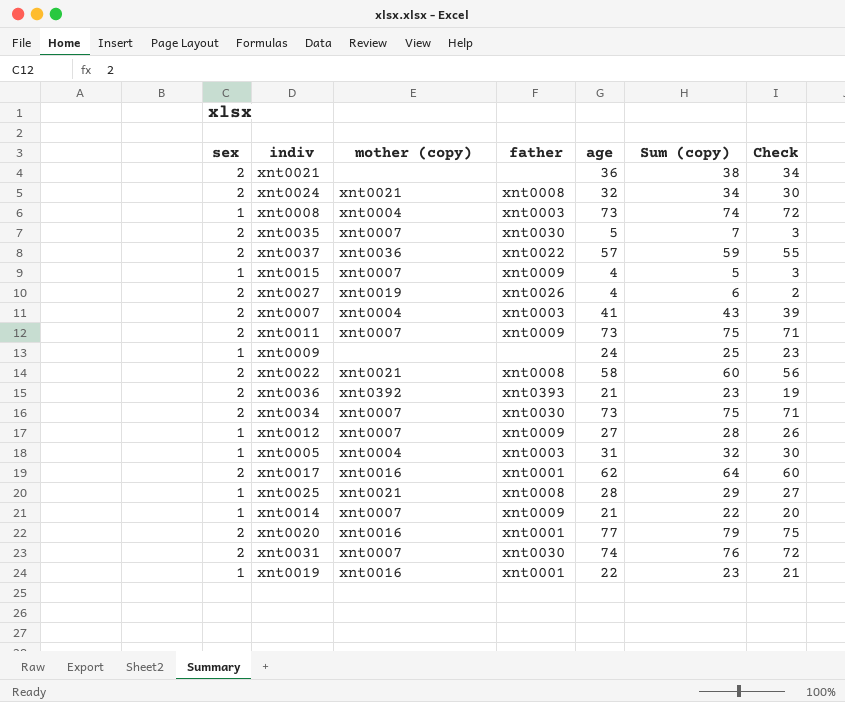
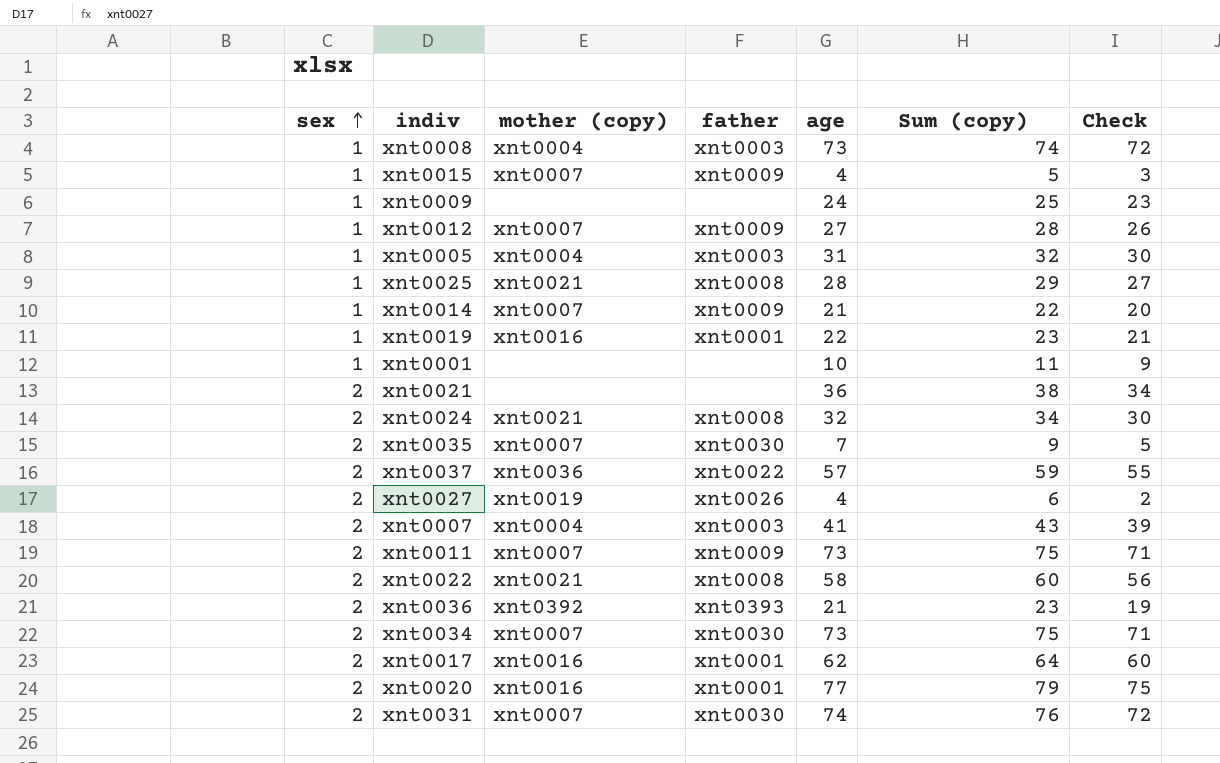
row order: none -> sex ascending
row xnt0001: none -> 1 | none | none | 10 | 11 | 9
xnt0035 | age: 5 -> 7
xnt0035 | Sum (copy): 7 -> 9
xnt0035 | Check: 3 -> 5

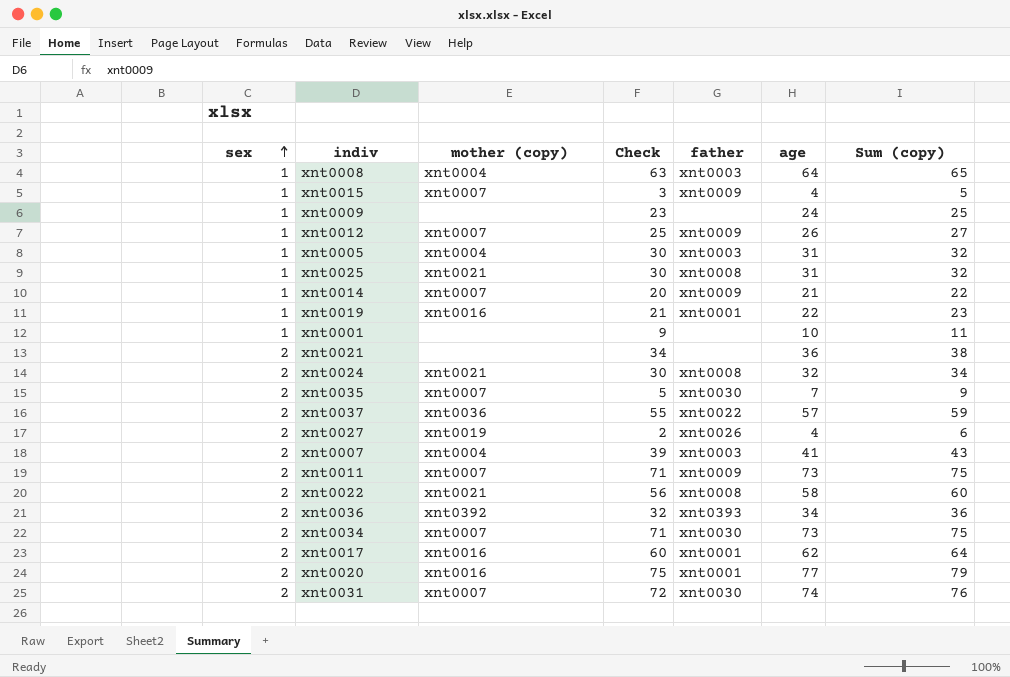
column Check | position: 7 -> 4
xnt0008 | Check: 72 -> 63
xnt0008 | age: 73 -> 64
xnt0008 | Sum (copy): 74 -> 65
xnt0012 | Check: 26 -> 25
xnt0012 | age: 27 -> 26
xnt0012 | Sum (copy): 28 -> 27
xnt0025 | Check: 27 -> 30
xnt0025 | age: 28 -> 31
xnt0025 | Sum (copy): 29 -> 32
xnt0036 | Check: 19 -> 32
xnt0036 | age: 21 -> 34
xnt0036 | Sum (copy): 23 -> 36

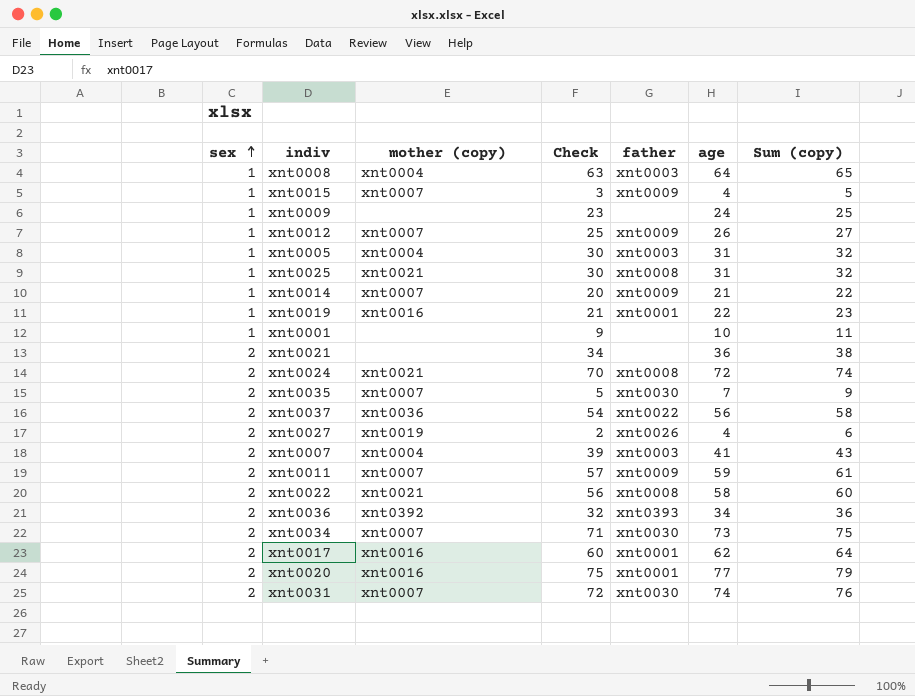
xnt0024 | Check: 30 -> 70
xnt0024 | age: 32 -> 72
xnt0024 | Sum (copy): 34 -> 74
xnt0037 | Check: 55 -> 54
xnt0037 | age: 57 -> 56
xnt0037 | Sum (copy): 59 -> 58
xnt0011 | Check: 71 -> 57
xnt0011 | age: 73 -> 59
xnt0011 | Sum (copy): 75 -> 61

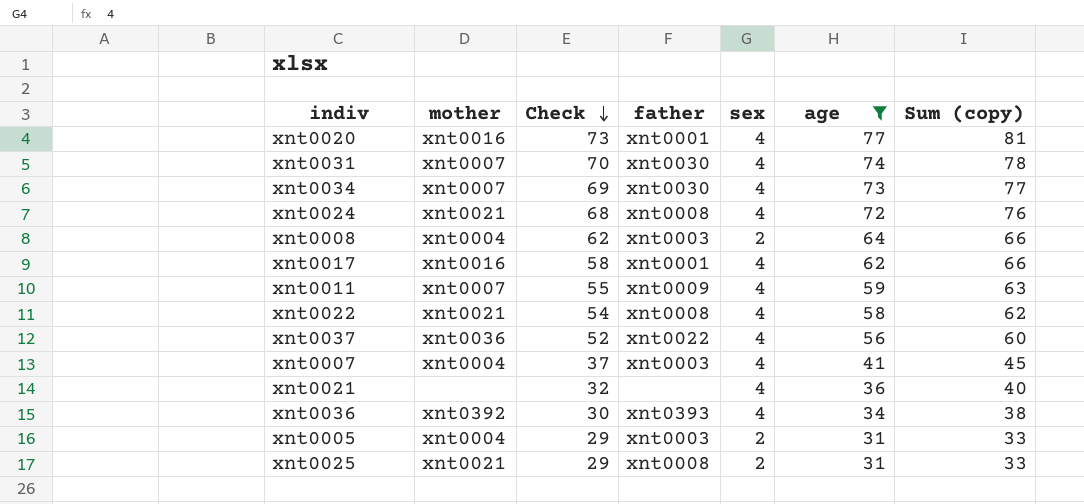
filter: none -> age >= 31
row order: sex ascending -> Check descending
column name: mother (copy) -> mother
column sex | position: 1 -> 5
xnt0020 | Check: 75 -> 73
xnt0020 | sex: 2 -> 4
xnt0020 | Sum (copy): 79 -> 81
xnt0031 | Check: 72 -> 70
xnt0031 | sex: 2 -> 4
xnt0031 | Sum (copy): 76 -> 78
xnt0034 | Check: 71 -> 69
xnt0034 | sex: 2 -> 4
xnt0034 | Sum (copy): 75 -> 77
xnt0024 | Check: 70 -> 68
xnt0024 | sex: 2 -> 4
xnt0024 | Sum (copy): 74 -> 76
xnt0008 | Check: 63 -> 62
xnt0008 | sex: 1 -> 2
xnt0008 | Sum (copy): 65 -> 66
xnt0017 | Check: 60 -> 58
xnt0017 | sex: 2 -> 4
xnt0017 | Sum (copy): 64 -> 66
xnt0011 | Check: 57 -> 55
xnt0011 | sex: 2 -> 4
xnt0011 | Sum (copy): 61 -> 63
xnt0022 | Check: 56 -> 54
xnt0022 | sex: 2 -> 4
xnt0022 | Sum (copy): 60 -> 62
xnt0037 | Check: 54 -> 52
xnt0037 | sex: 2 -> 4
xnt0037 | Sum (copy): 58 -> 60
xnt0007 | Check: 39 -> 37
xnt0007 | sex: 2 -> 4
xnt0007 | Sum (copy): 43 -> 45
xnt0021 | Check: 34 -> 32
xnt0021 | sex: 2 -> 4
xnt0021 | Sum (copy): 38 -> 40
xnt0036 | Check: 32 -> 30
xnt0036 | sex: 2 -> 4
xnt0036 | Sum (copy): 36 -> 38
xnt0005 | Check: 30 -> 29
xnt0005 | sex: 1 -> 2
xnt0005 | Sum (copy): 32 -> 33
xnt0025 | Check: 30 -> 29
xnt0025 | sex: 1 -> 2
xnt0025 | Sum (copy): 32 -> 33

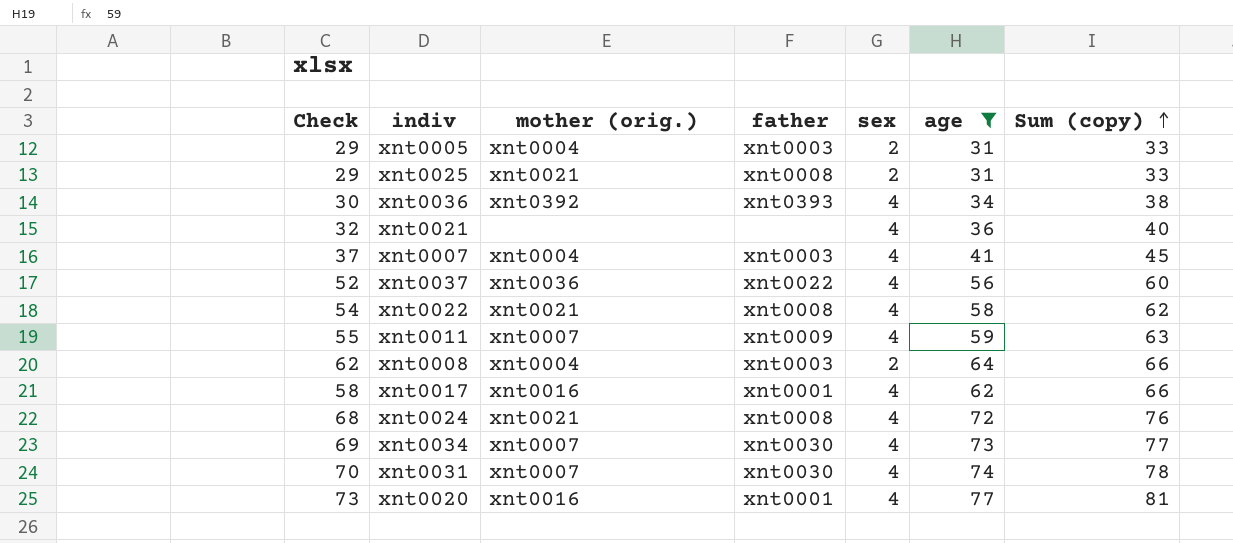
row order: Check descending -> Sum (copy) ascending
column Check | position: 3 -> 1
column name: mother -> mother (orig.)

